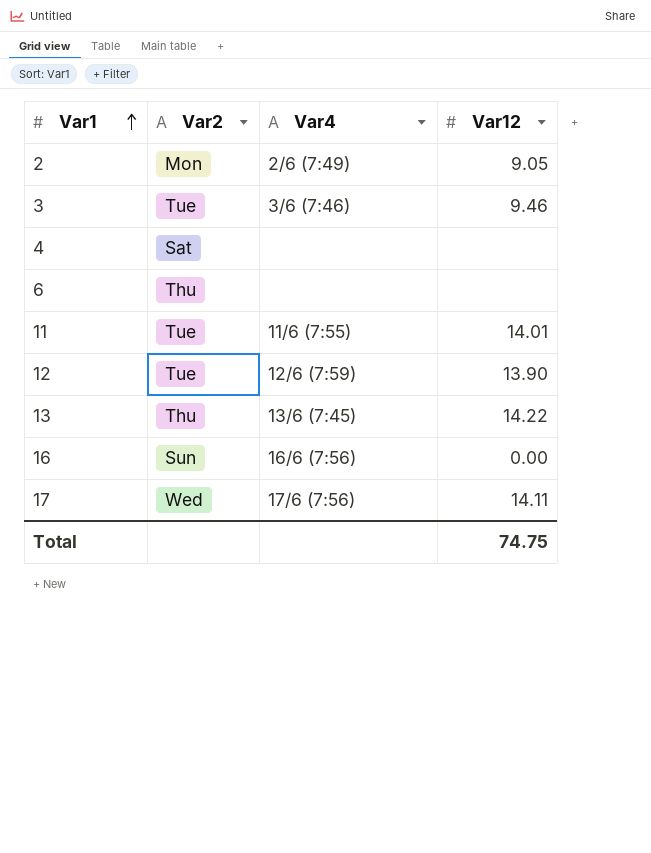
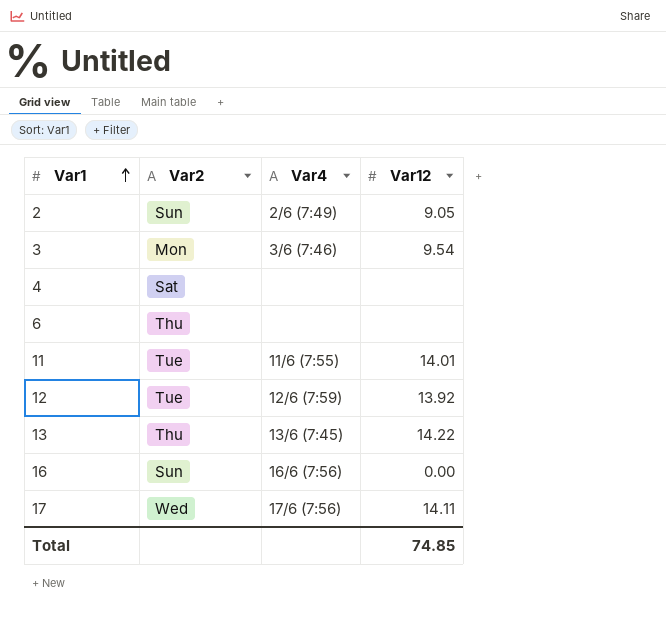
2 | Var2: Mon -> Sun
3 | Var2: Tue -> Mon
3 | Var12: 9.46 -> 9.54
12 | Var12: 13.90 -> 13.92
Total | Var12: 74.75 -> 74.85

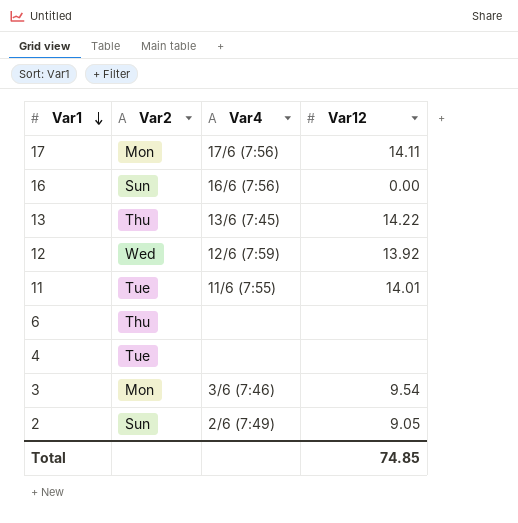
row order: Var1 ascending -> Var1 descending
17 | Var2: Wed -> Mon
12 | Var2: Tue -> Wed
4 | Var2: Sat -> Tue

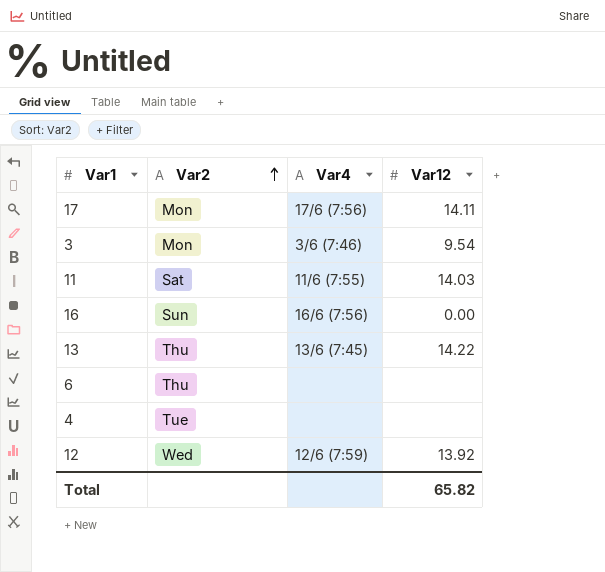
row order: Var1 descending -> Var2 ascending
row 2: Sun | 2/6 (7:49) | 9.05 -> none
11 | Var2: Tue -> Sat
11 | Var12: 14.01 -> 14.03
Total | Var12: 74.85 -> 65.82

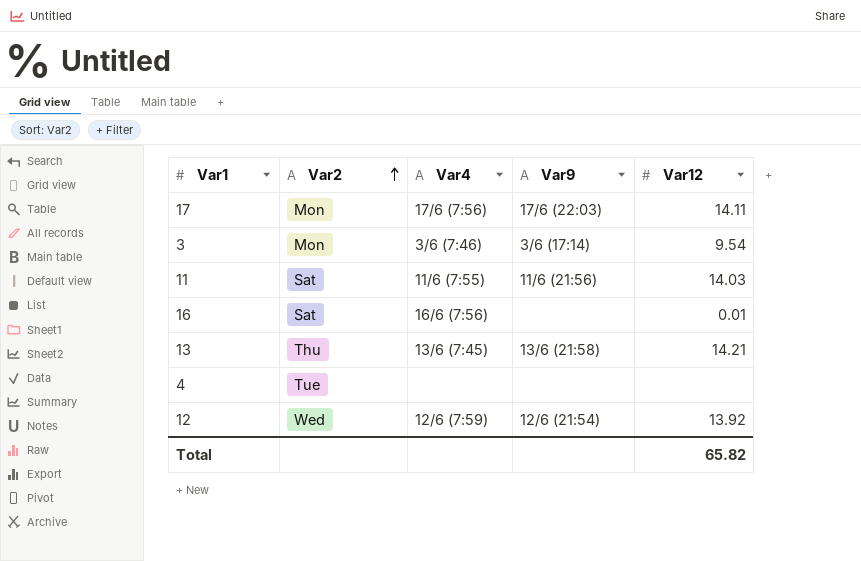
column Var9 | position: none -> 4
row 6: Thu | none | none -> none
16 | Var2: Sun -> Sat
16 | Var12: 0.00 -> 0.01
13 | Var12: 14.22 -> 14.21

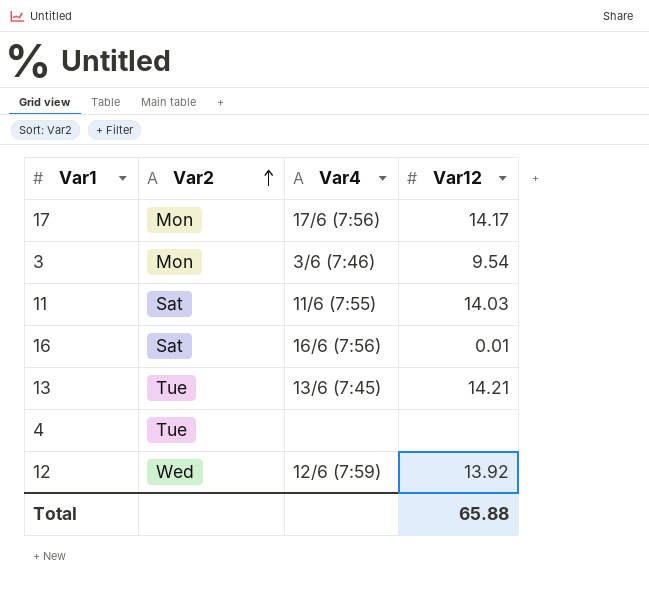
column Var9 | position: 4 -> none
17 | Var12: 14.11 -> 14.17
13 | Var2: Thu -> Tue
Total | Var12: 65.82 -> 65.88

